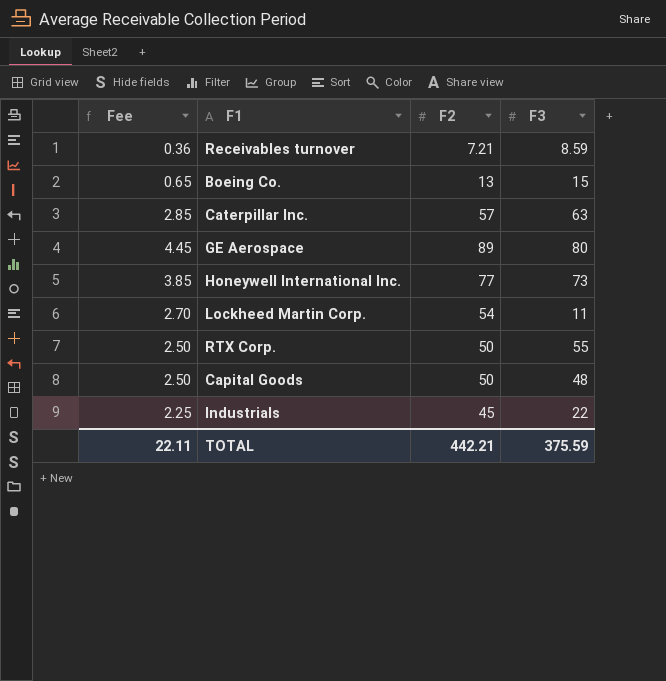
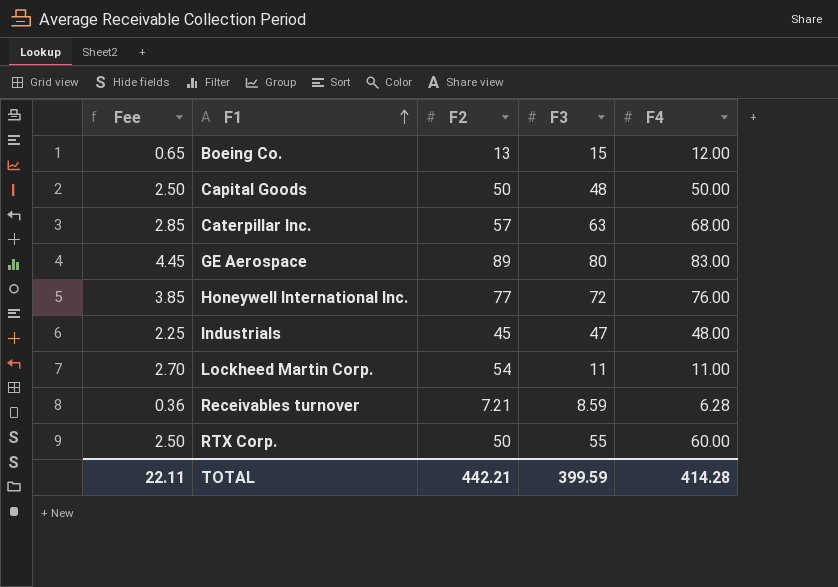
row order: none -> F1 ascending
column F4 | position: none -> 5
Honeywell International Inc. | F3: 73 -> 72
Industrials | F3: 22 -> 47
TOTAL | F3: 375.59 -> 399.59

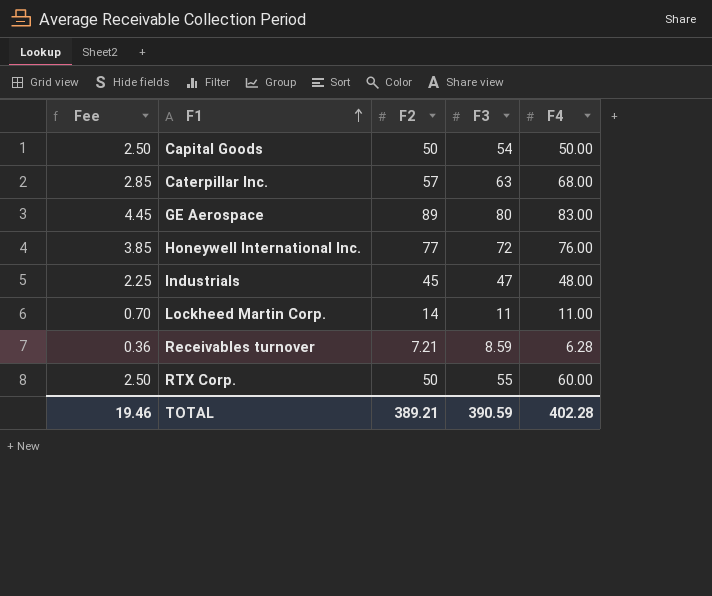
row Boeing Co.: 0.65 | 13 | 15 | 12.00 -> none
Capital Goods | F3: 48 -> 54
Lockheed Martin Corp. | Fee: 2.70 -> 0.70
Lockheed Martin Corp. | F2: 54 -> 14
TOTAL | Fee: 22.11 -> 19.46
TOTAL | F2: 442.21 -> 389.21
TOTAL | F3: 399.59 -> 390.59
TOTAL | F4: 414.28 -> 402.28

